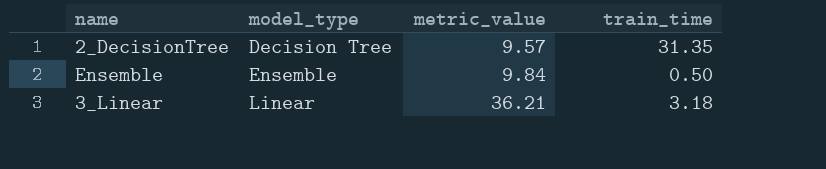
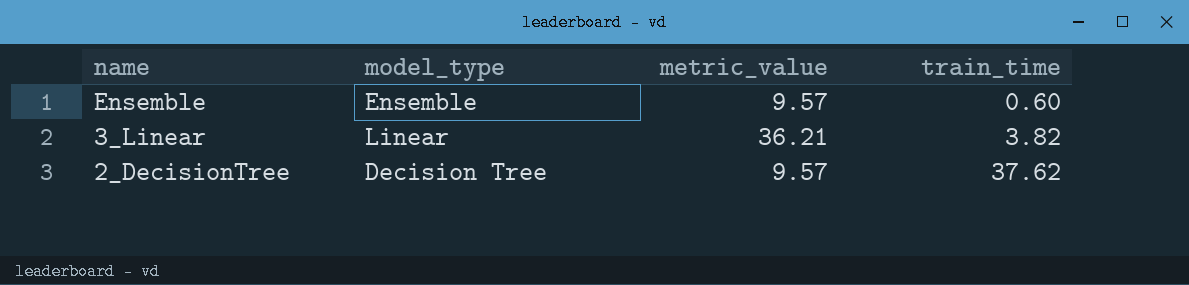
row order: model_type ascending -> name descending
Ensemble | metric_value: 9.84 -> 9.57
Ensemble | train_time: 0.50 -> 0.60
3_Linear | train_time: 3.18 -> 3.82
2_DecisionTree | train_time: 31.35 -> 37.62

